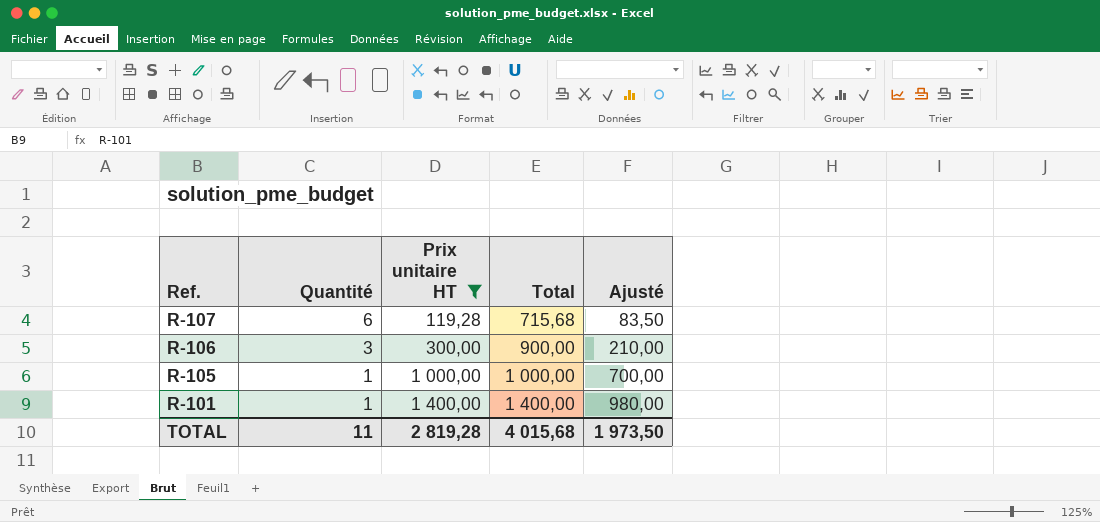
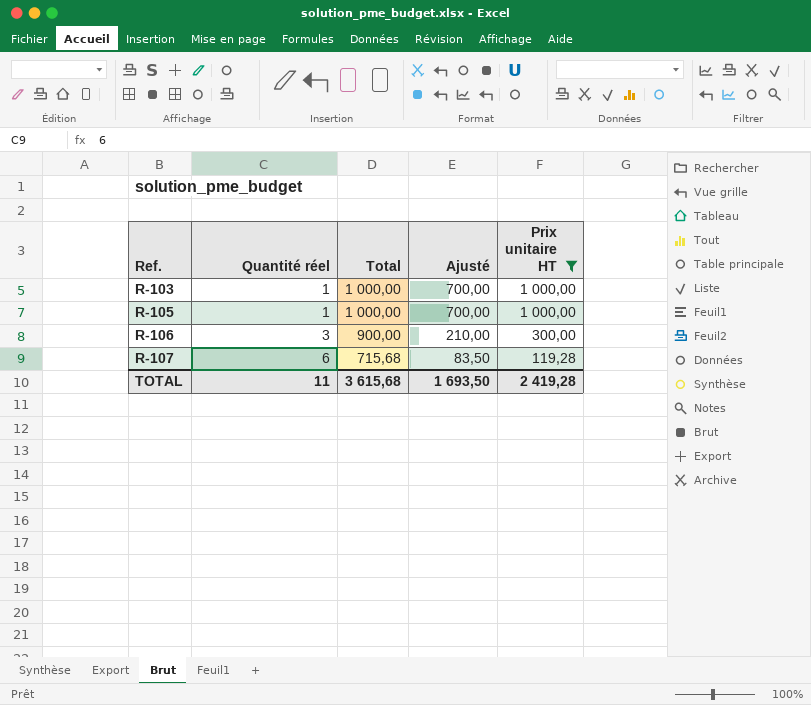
row order: Ref. descending -> Ref. ascending
column name: Quantité -> Quantité réel
column Prix unitaire HT | position: 3 -> 5
row R-101: 1 | 1 400,00 | 1 400,00 | 980,00 -> none
row R-103: none -> 1 | 1 000,00 | 700,00 | 1 000,00
TOTAL | Total: 4 015,68 -> 3 615,68
TOTAL | Ajusté: 1 973,50 -> 1 693,50
TOTAL | Prix unitaire HT: 2 819,28 -> 2 419,28

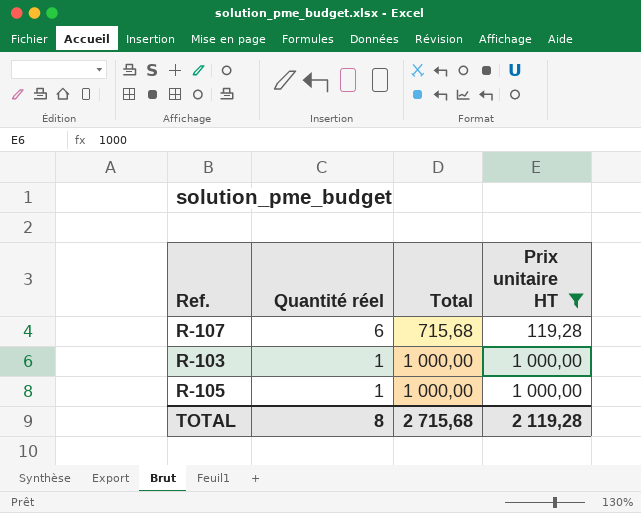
row order: Ref. ascending -> Quantité réel descending
column Ajusté | formula: [Prix unitaire HT] * 0,7 -> none
row R-106: 3 | 900,00 | 210,00 | 300,00 -> none
TOTAL | Quantité réel: 11 -> 8
TOTAL | Total: 3 615,68 -> 2 715,68
TOTAL | Prix unitaire HT: 2 419,28 -> 2 119,28

